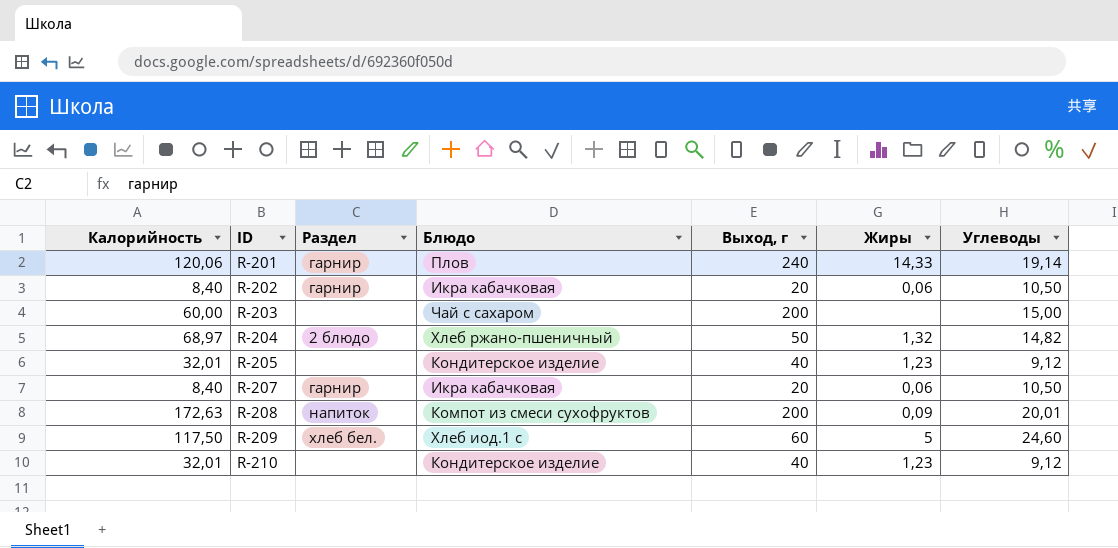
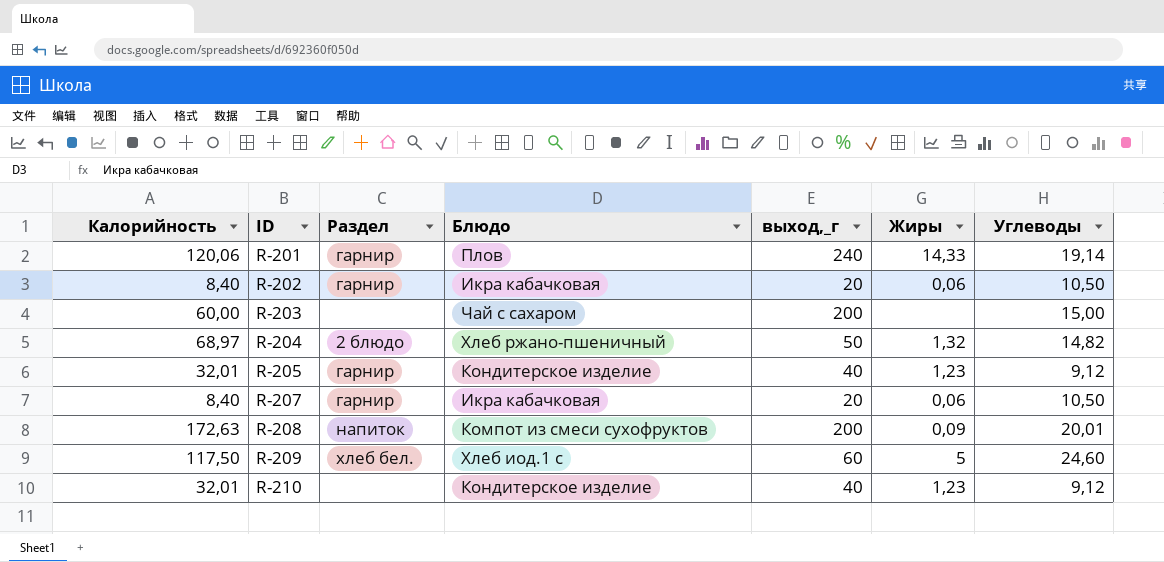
column name: Выход, г -> выход,_г
R-205 | Раздел: none -> гарнир

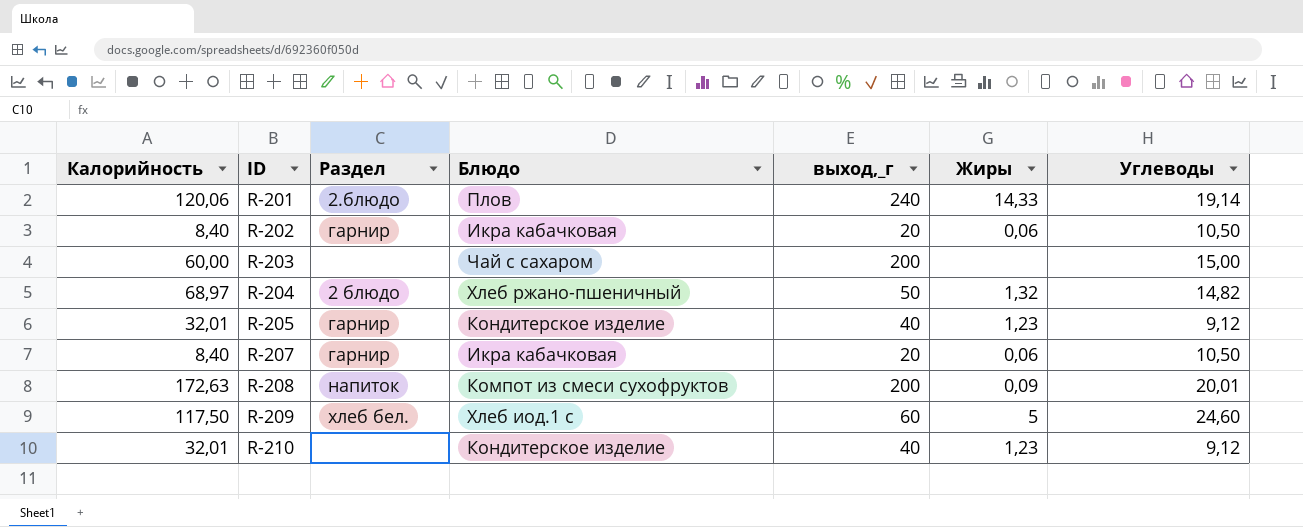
R-201 | Раздел: гарнир -> 2.блюдо

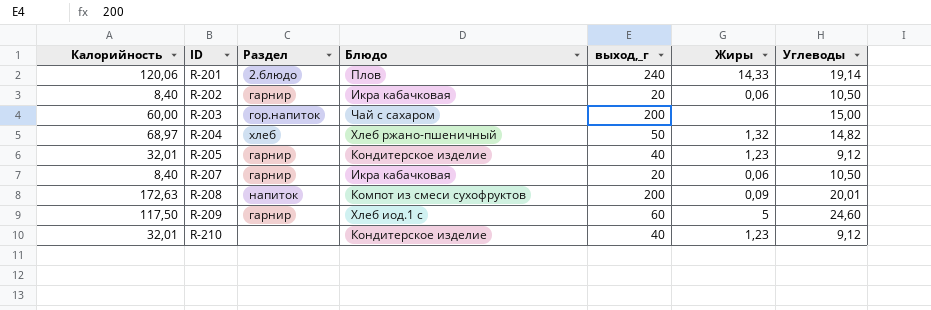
R-203 | Раздел: none -> гор.напиток
R-204 | Раздел: 2 блюдо -> хлеб
R-209 | Раздел: хлеб бел. -> гарнир

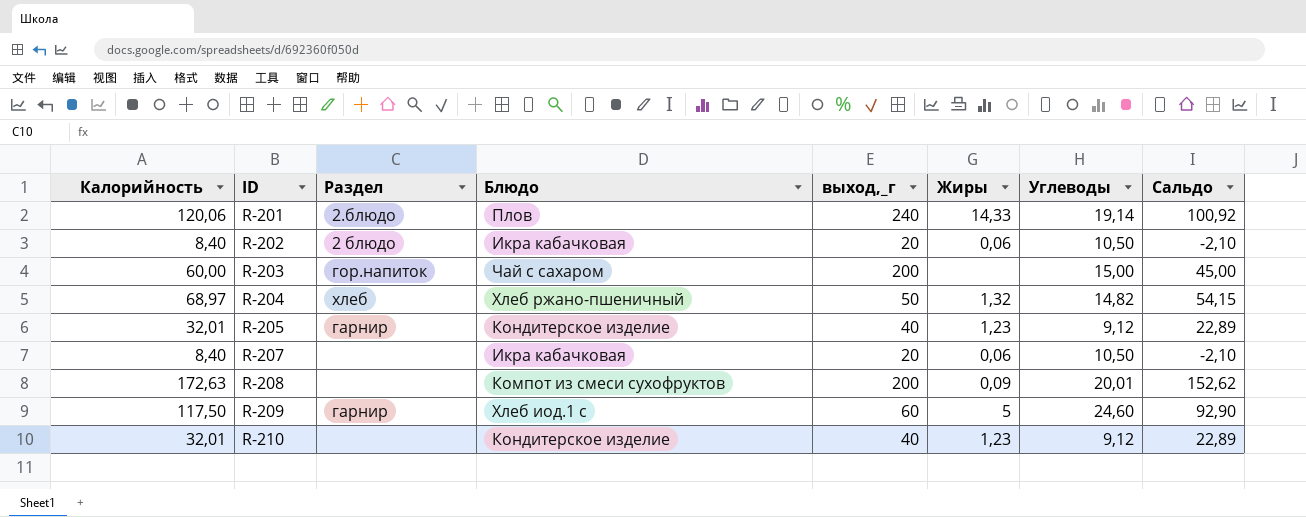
column Сальдо | formula: none -> [Калорийность] - [Углеводы]
R-202 | Раздел: гарнир -> 2 блюдо
R-207 | Раздел: гарнир -> none
R-208 | Раздел: напиток -> none

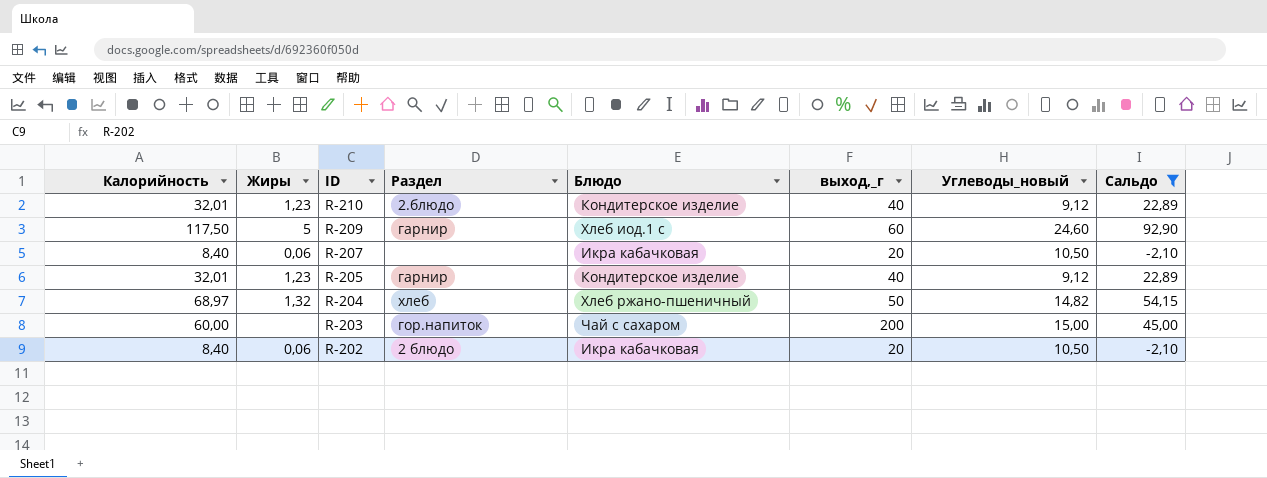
filter: none -> Сальдо <= 92,90
row order: ID ascending -> ID descending
column Жиры | position: 6 -> 2
column name: Углеводы -> Углеводы_новый
R-210 | Раздел: none -> 2.блюдо

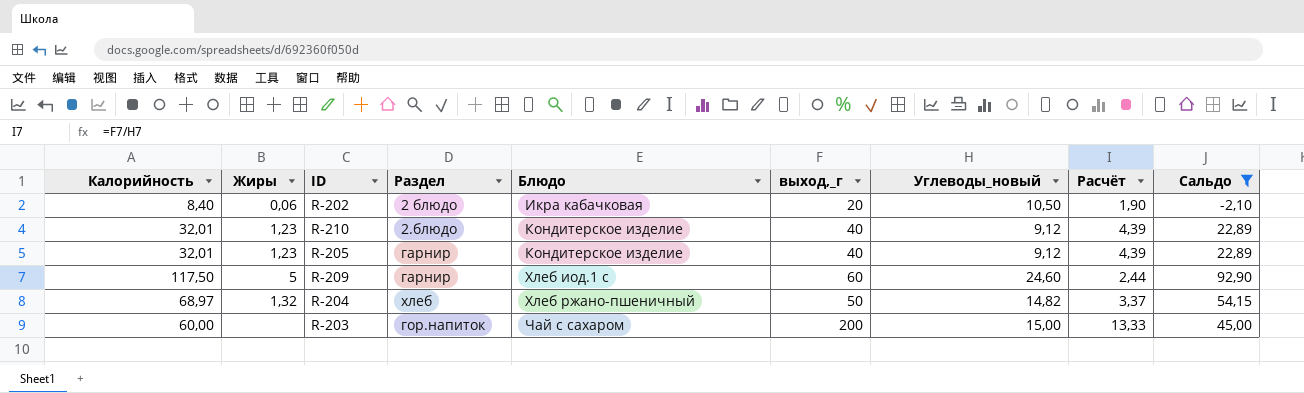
row order: ID descending -> Блюдо ascending
column Расчёт | formula: none -> [выход,_г] / [Углеводы_новый]
row R-207: 8,40 | 0,06 | none | Икра кабачковая | 20 | 10,50 | -2,10 -> none

